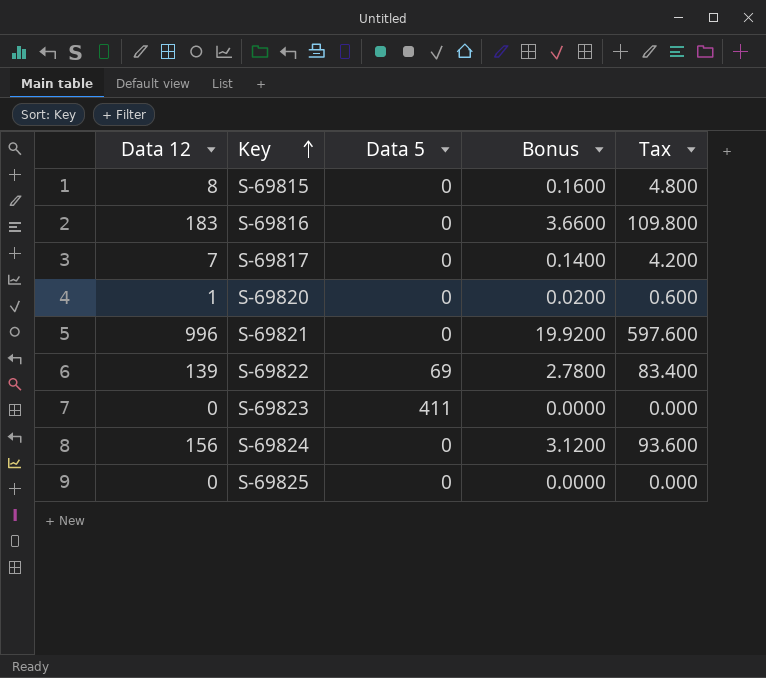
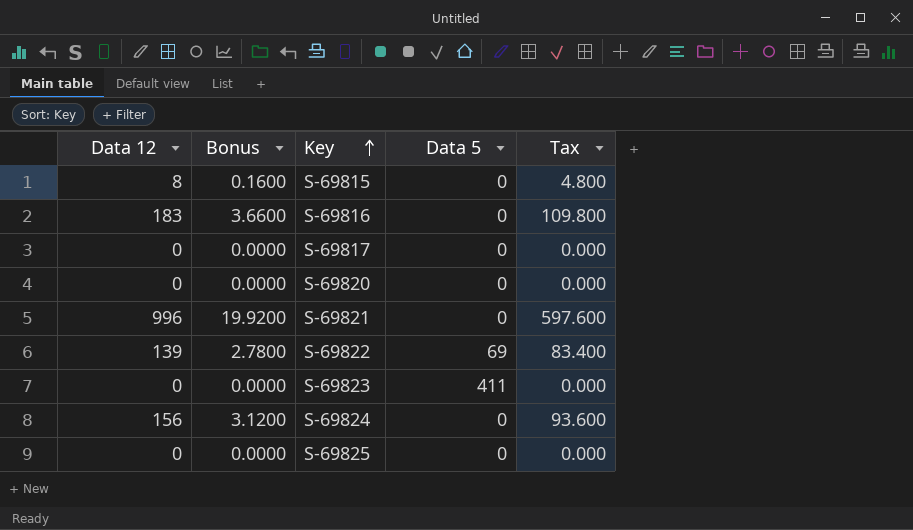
column Bonus | position: 4 -> 2
S-69817 | Data 12: 7 -> 0
S-69817 | Bonus: 0.1400 -> 0.0000
S-69817 | Tax: 4.200 -> 0.000
S-69820 | Data 12: 1 -> 0
S-69820 | Bonus: 0.0200 -> 0.0000
S-69820 | Tax: 0.600 -> 0.000

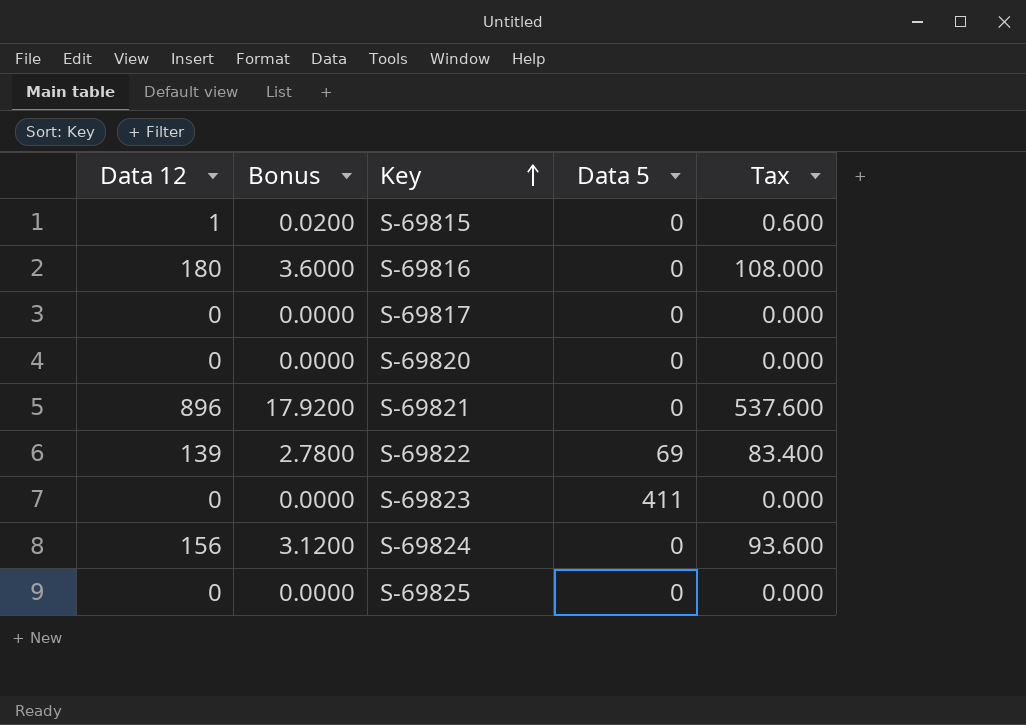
S-69815 | Data 12: 8 -> 1
S-69815 | Bonus: 0.1600 -> 0.0200
S-69815 | Tax: 4.800 -> 0.600
S-69816 | Data 12: 183 -> 180
S-69816 | Bonus: 3.6600 -> 3.6000
S-69816 | Tax: 109.800 -> 108.000
S-69821 | Data 12: 996 -> 896
S-69821 | Bonus: 19.9200 -> 17.9200
S-69821 | Tax: 597.600 -> 537.600

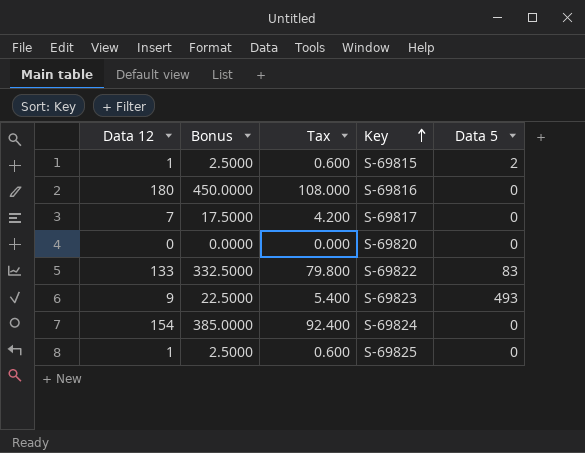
column Bonus | formula: [Data 12] * 0.02 -> [Data 12] * 2.5
column Tax | position: 5 -> 3
row S-69821: 896 | 17.9200 | 0 | 537.600 -> none
S-69815 | Data 5: 0 -> 2
S-69817 | Data 12: 0 -> 7
S-69817 | Tax: 0.000 -> 4.200
S-69822 | Data 12: 139 -> 133
S-69822 | Tax: 83.400 -> 79.800
S-69822 | Data 5: 69 -> 83
S-69823 | Data 12: 0 -> 9
S-69823 | Tax: 0.000 -> 5.400
S-69823 | Data 5: 411 -> 493
S-69824 | Data 12: 156 -> 154
S-69824 | Tax: 93.600 -> 92.400
S-69825 | Data 12: 0 -> 1
S-69825 | Tax: 0.000 -> 0.600

